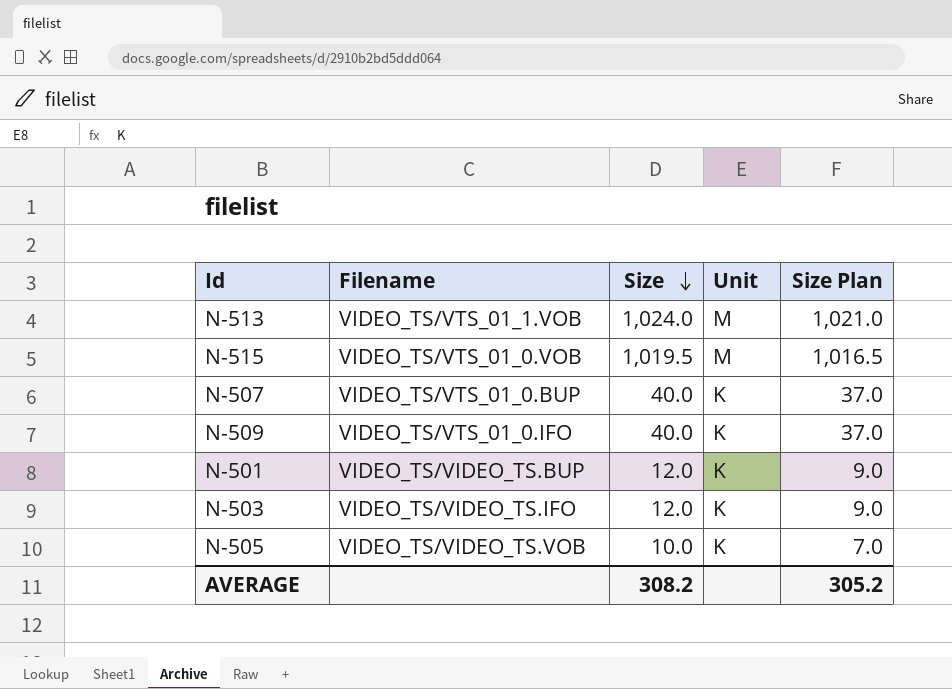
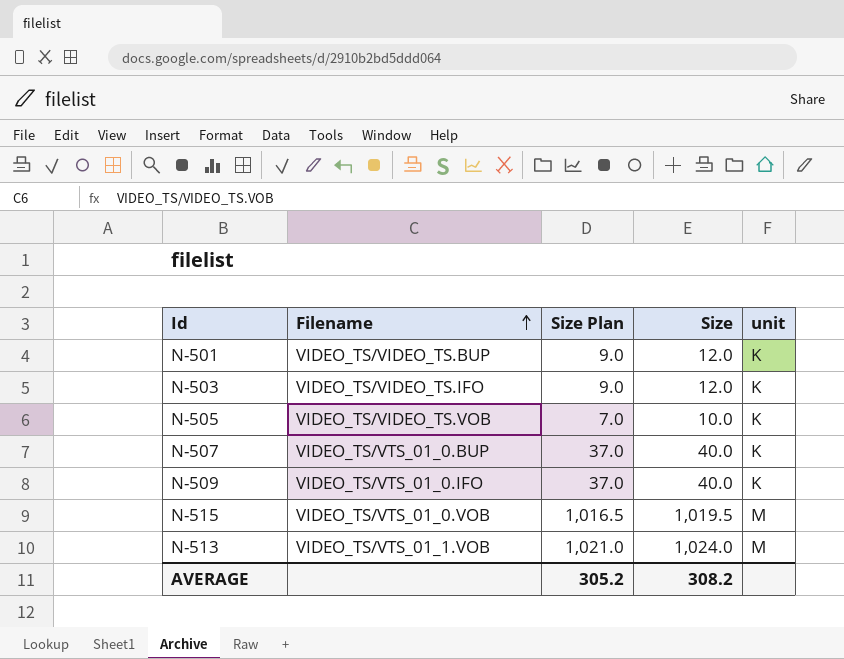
row order: Size descending -> Filename ascending
column Size Plan | position: 5 -> 3
column name: Unit -> unit

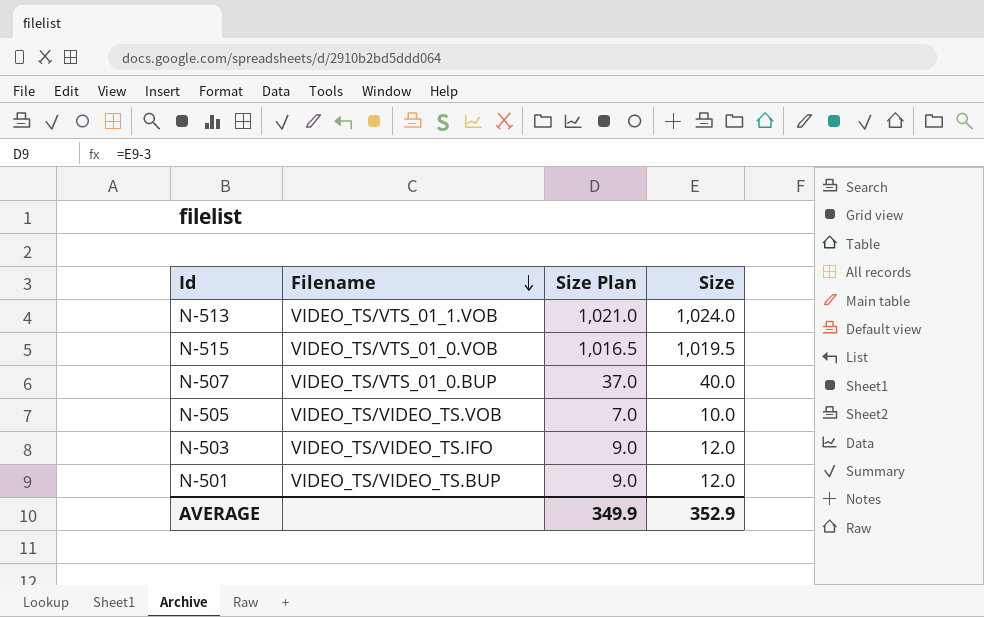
row order: Filename ascending -> Filename descending
column unit | position: 5 -> none
row N-509: VIDEO_TS/VTS_01_0.IFO | 37.0 | 40.0 | K -> none
AVERAGE | Size Plan: 305.2 -> 349.9
AVERAGE | Size: 308.2 -> 352.9

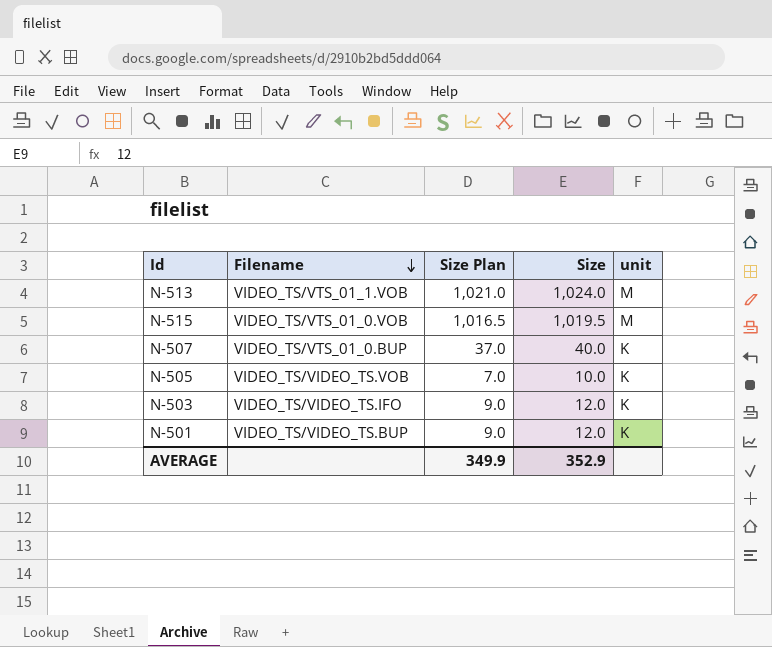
column unit | position: none -> 5

